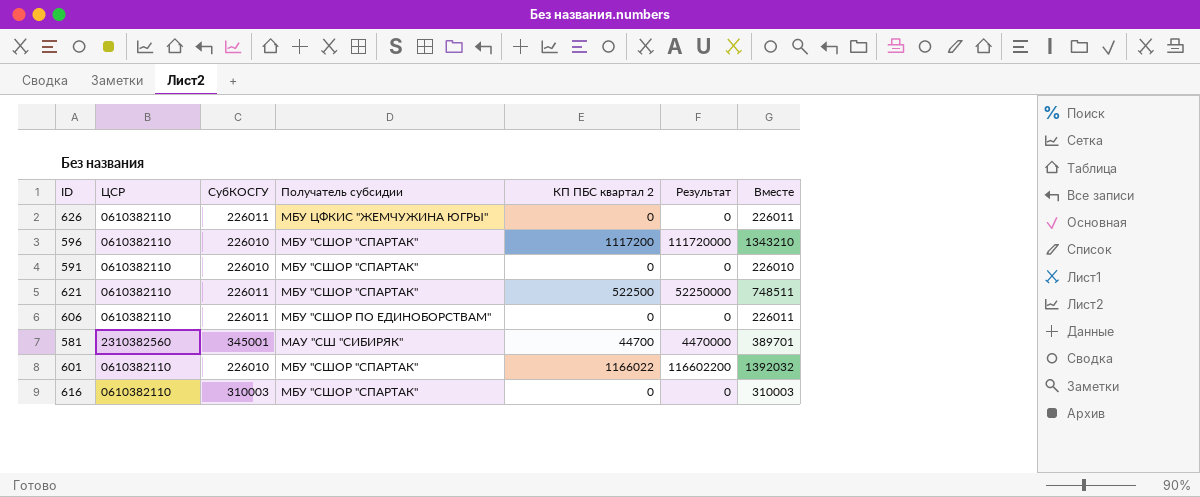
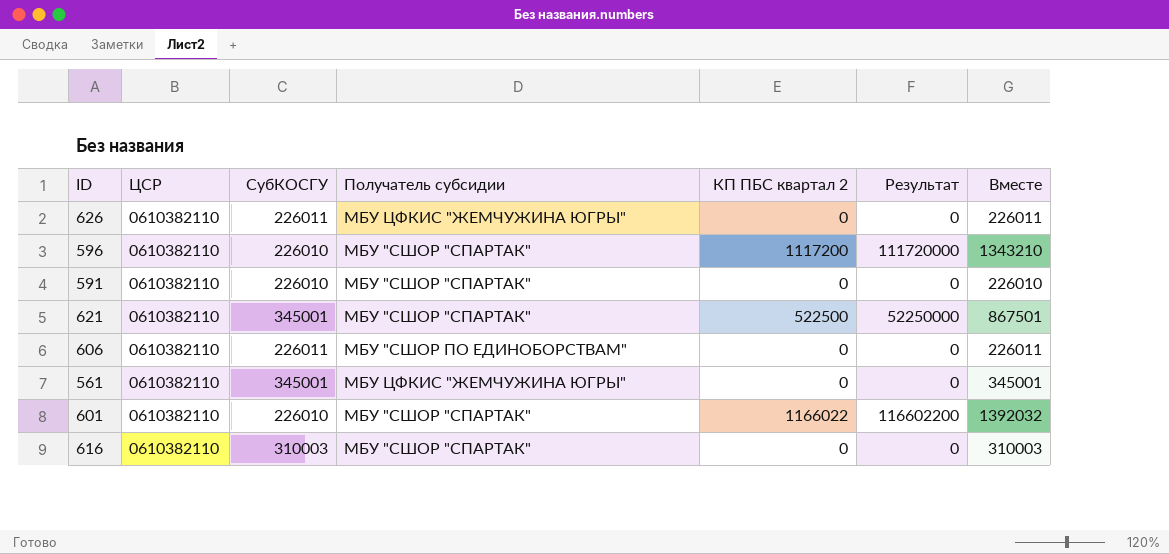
row 581: 2310382560 | 345001 | МАУ "СШ "СИБИРЯК" | 44700 | 4470000 | 389701 -> none
621 | СубКОСГУ: 226011 -> 345001
621 | Вместе: 748511 -> 867501
row 561: none -> 0610382110 | 345001 | МБУ ЦФКИС "ЖЕМЧУЖИНА ЮГРЫ" | 0 | 0 | 345001

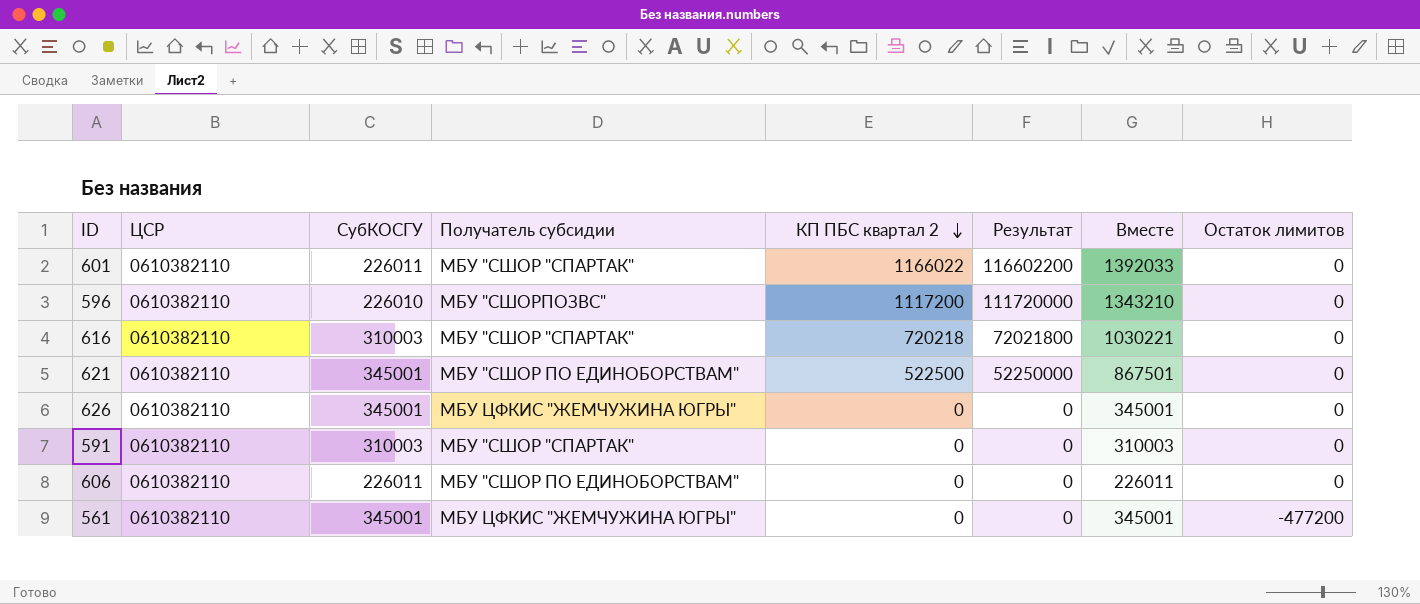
row order: none -> КП ПБС квартал 2 descending
column Остаток лимитов | position: none -> 8
601 | СубКОСГУ: 226010 -> 226011
601 | Вместе: 1392032 -> 1392033
596 | Получатель субсидии: МБУ "СШОР "СПАРТАК" -> МБУ "СШОРПОЗВС"
616 | КП ПБС квартал 2: 0 -> 720218
616 | Результат: 0 -> 72021800
616 | Вместе: 310003 -> 1030221
621 | Получатель субсидии: МБУ "СШОР "СПАРТАК" -> МБУ "СШОР ПО ЕДИНОБОРСТВАМ"
626 | СубКОСГУ: 226011 -> 345001
626 | Вместе: 226011 -> 345001
591 | СубКОСГУ: 226010 -> 310003
591 | Вместе: 226010 -> 310003

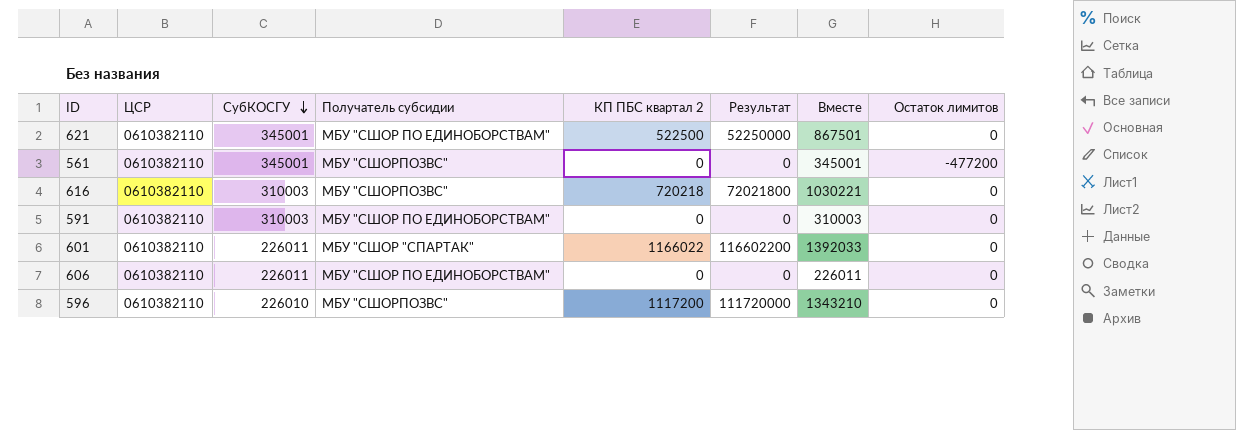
row order: КП ПБС квартал 2 descending -> СубКОСГУ descending
row 626: 0610382110 | 345001 | МБУ ЦФКИС "ЖЕМЧУЖИНА ЮГРЫ" | 0 | 0 | 345001 | 0 -> none
561 | Получатель субсидии: МБУ ЦФКИС "ЖЕМЧУЖИНА ЮГРЫ" -> МБУ "СШОРПОЗВС"
616 | Получатель субсидии: МБУ "СШОР "СПАРТАК" -> МБУ "СШОРПОЗВС"
591 | Получатель субсидии: МБУ "СШОР "СПАРТАК" -> МБУ "СШОР ПО ЕДИНОБОРСТВАМ"

